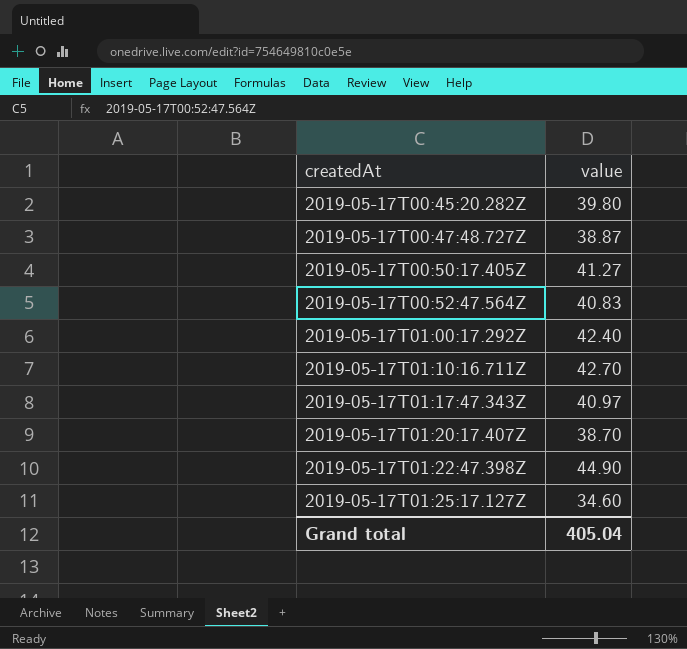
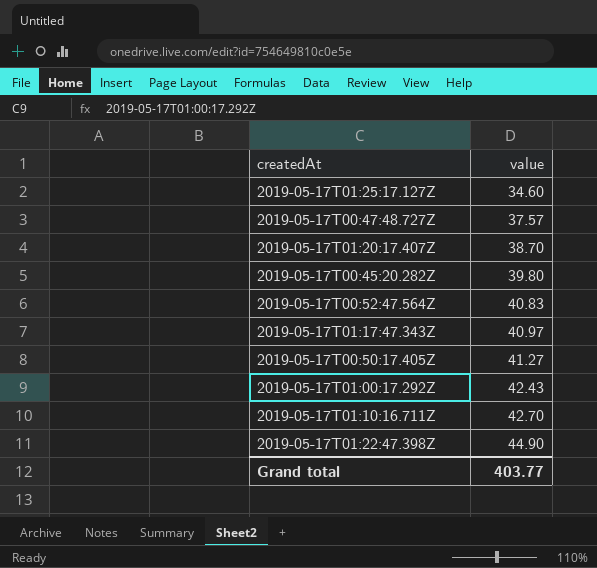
row order: createdAt ascending -> value ascending
2019-05-17T00:47:48.727Z | value: 38.87 -> 37.57
2019-05-17T01:00:17.292Z | value: 42.40 -> 42.43
Grand total | value: 405.04 -> 403.77

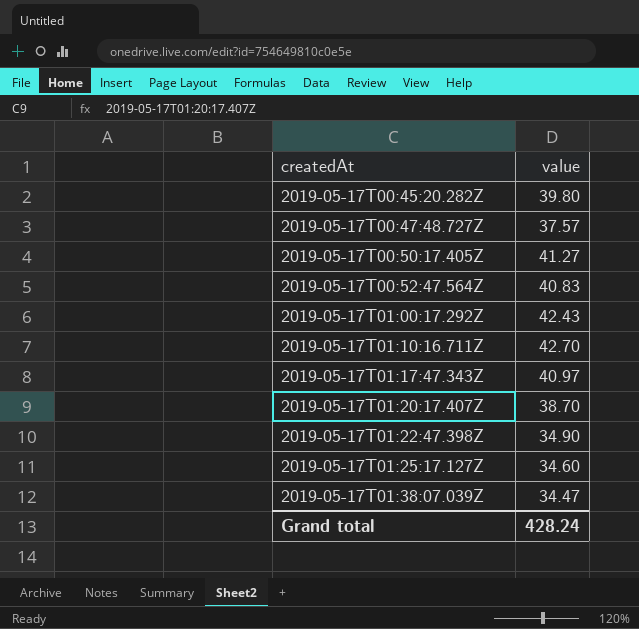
row order: value ascending -> createdAt ascending
2019-05-17T01:22:47.398Z | value: 44.90 -> 34.90
row 2019-05-17T01:38:07.039Z: none -> 34.47
Grand total | value: 403.77 -> 428.24

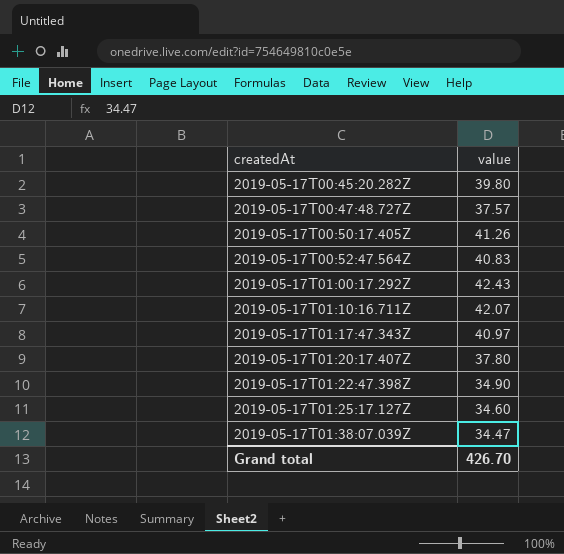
2019-05-17T00:50:17.405Z | value: 41.27 -> 41.26
2019-05-17T01:10:16.711Z | value: 42.70 -> 42.07
2019-05-17T01:20:17.407Z | value: 38.70 -> 37.80
Grand total | value: 428.24 -> 426.70

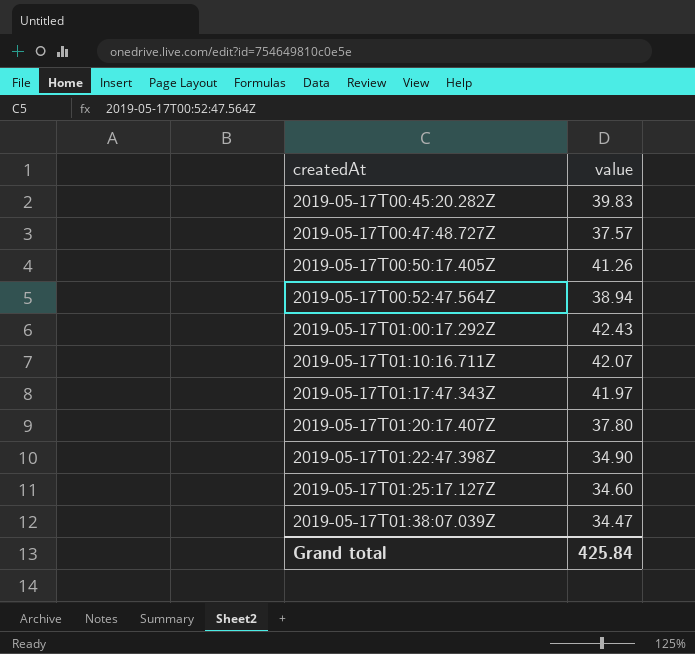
2019-05-17T00:45:20.282Z | value: 39.80 -> 39.83
2019-05-17T00:52:47.564Z | value: 40.83 -> 38.94
2019-05-17T01:17:47.343Z | value: 40.97 -> 41.97
Grand total | value: 426.70 -> 425.84

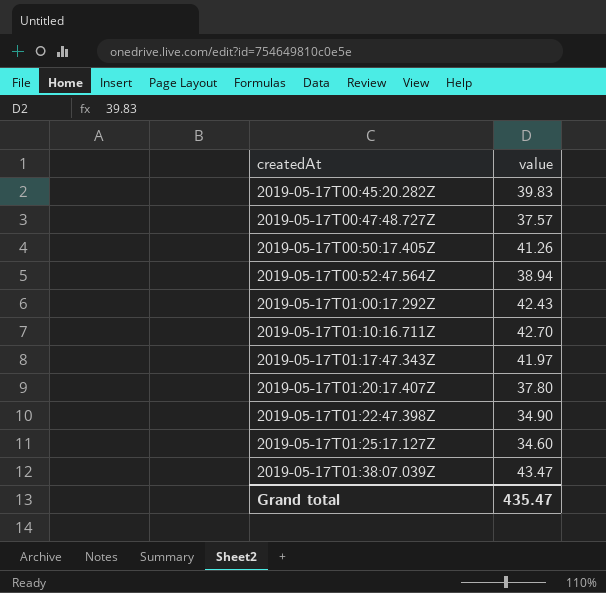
2019-05-17T01:10:16.711Z | value: 42.07 -> 42.70
2019-05-17T01:38:07.039Z | value: 34.47 -> 43.47
Grand total | value: 425.84 -> 435.47

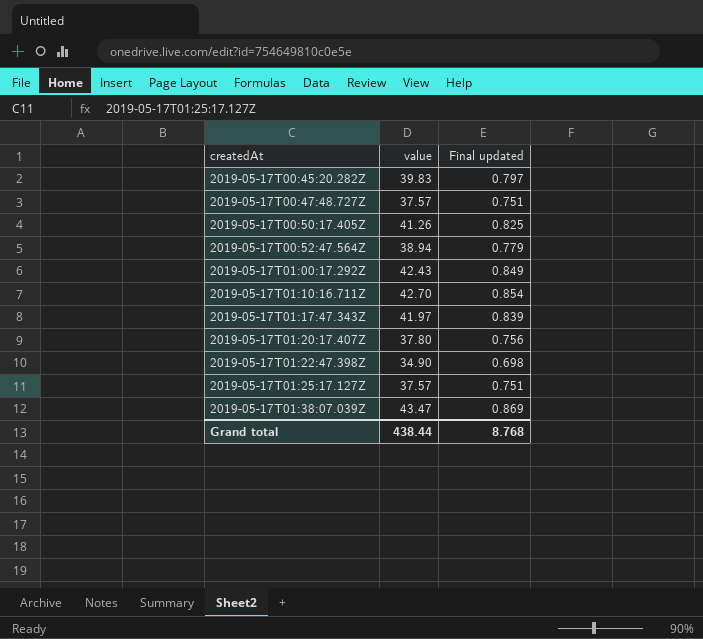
column Final updated | formula: none -> [value] * 0.02
2019-05-17T01:25:17.127Z | value: 34.60 -> 37.57
Grand total | value: 435.47 -> 438.44

